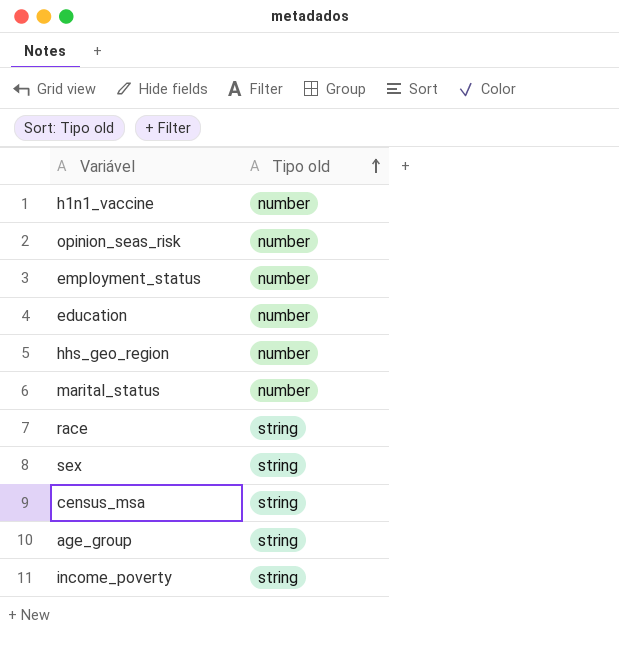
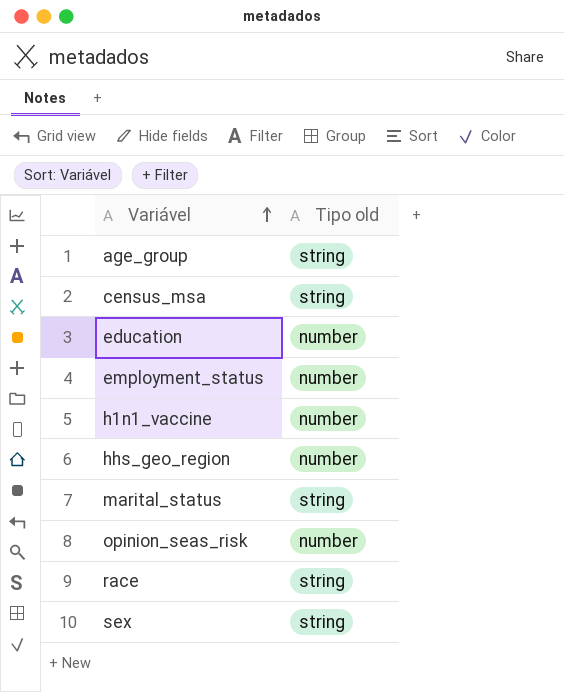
row order: Tipo old ascending -> Variável ascending
row income_poverty: string -> none
marital_status | Tipo old: number -> string

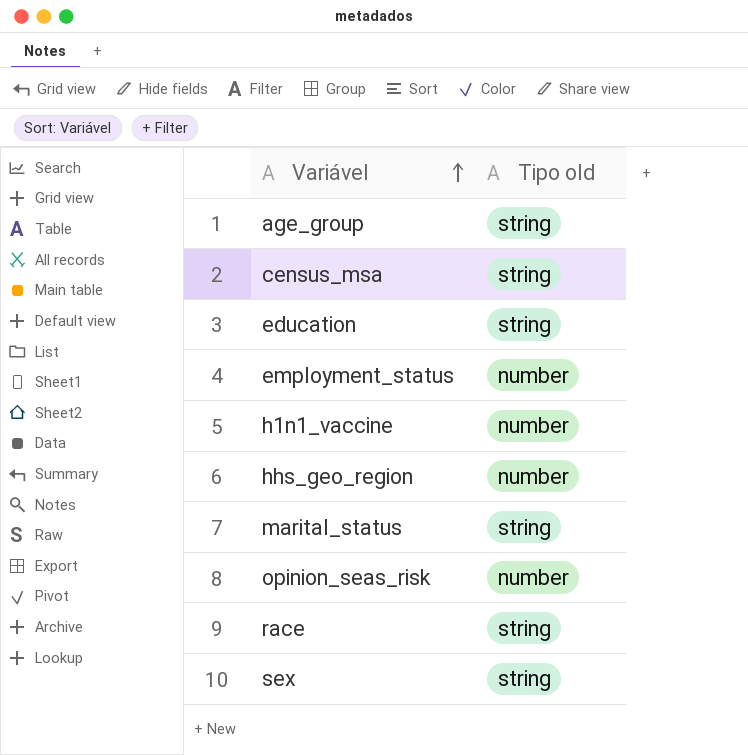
education | Tipo old: number -> string

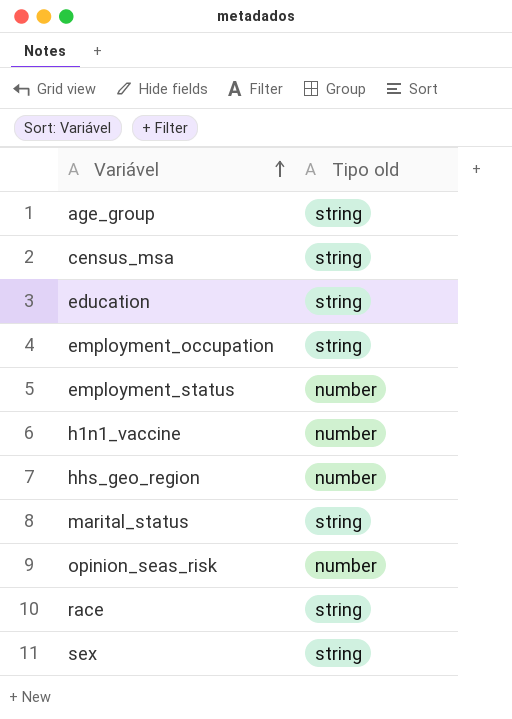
row employment_occupation: none -> string

